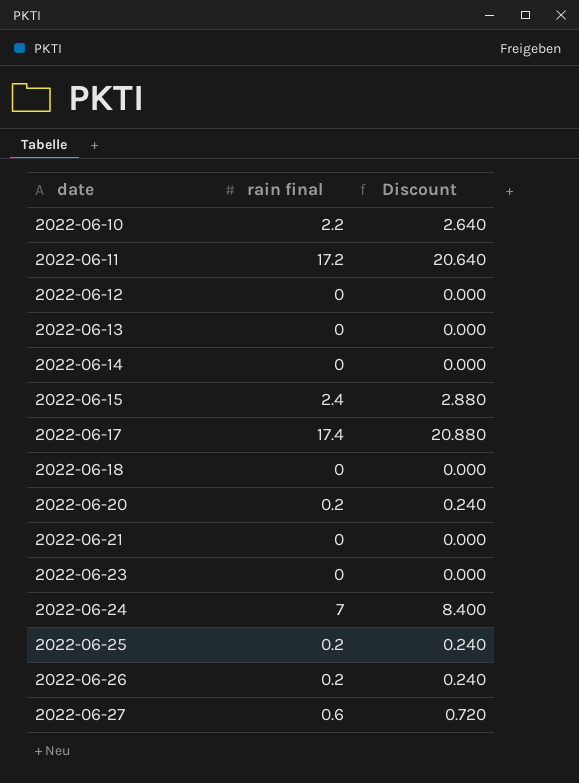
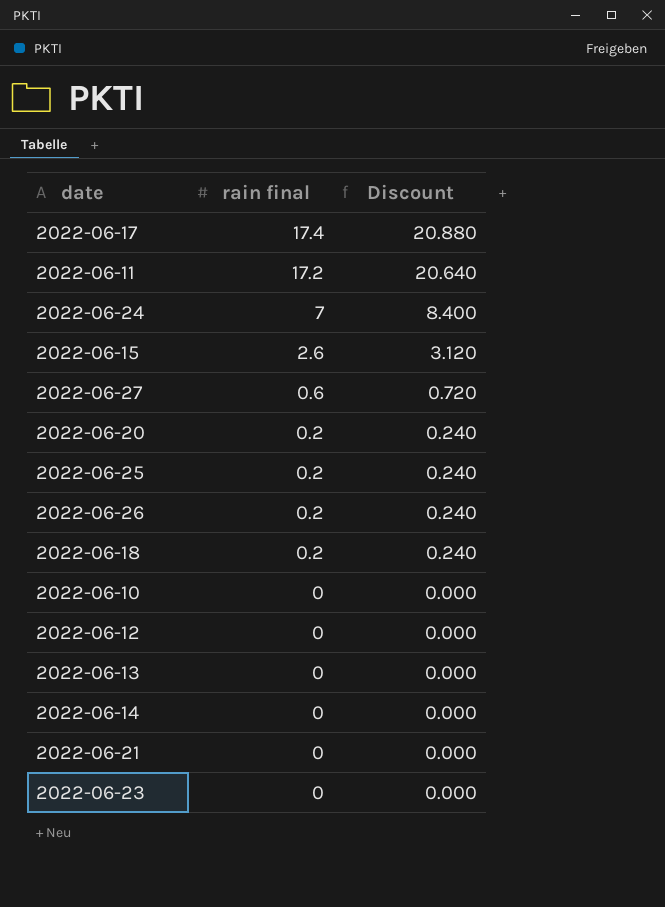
row order: date ascending -> rain final descending
2022-06-15 | rain final: 2.4 -> 2.6
2022-06-15 | Discount: 2.880 -> 3.120
2022-06-18 | rain final: 0 -> 0.2
2022-06-18 | Discount: 0.000 -> 0.240
2022-06-10 | rain final: 2.2 -> 0
2022-06-10 | Discount: 2.640 -> 0.000

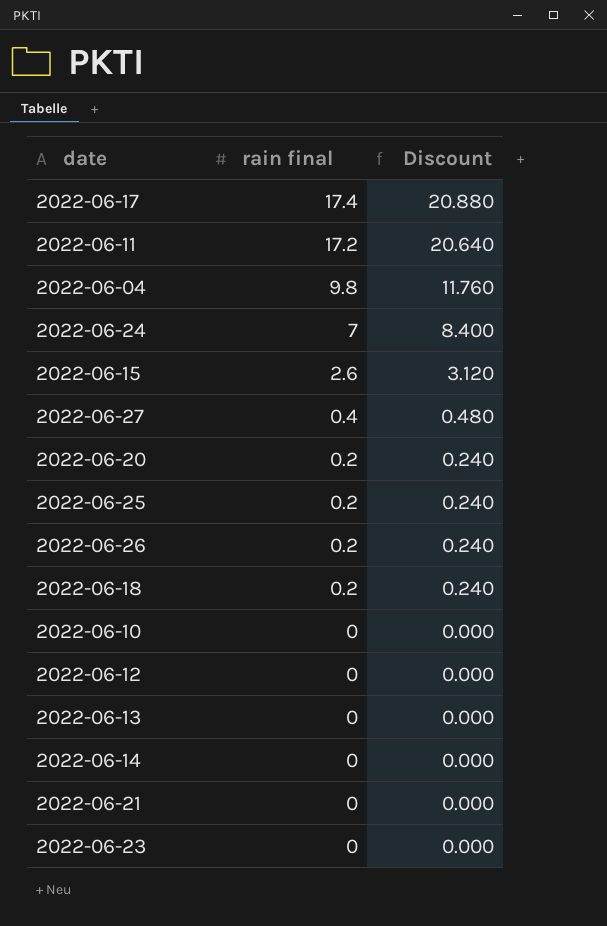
row 2022-06-04: none -> 9.8 | 11.760
2022-06-27 | rain final: 0.6 -> 0.4
2022-06-27 | Discount: 0.720 -> 0.480

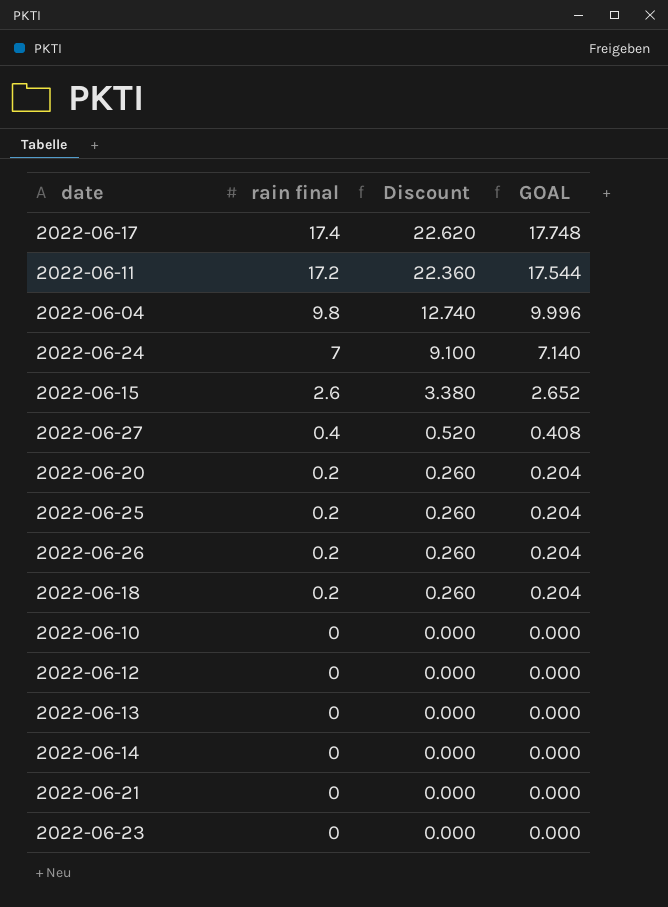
column Discount | formula: [rain final] * 1.2 -> [rain final] * 1.3
column GOAL | formula: none -> [rain final] * 1.02

